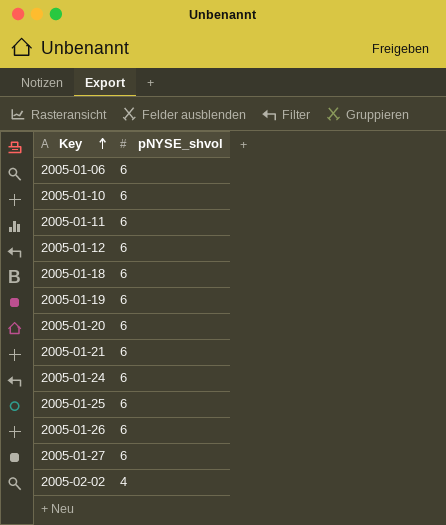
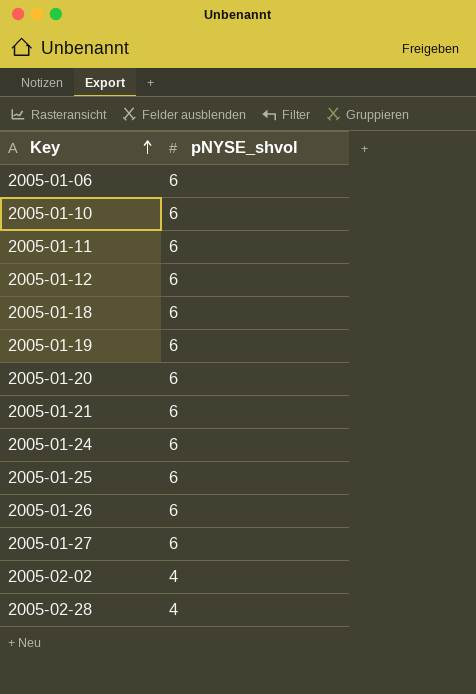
row 2005-02-28: none -> 4

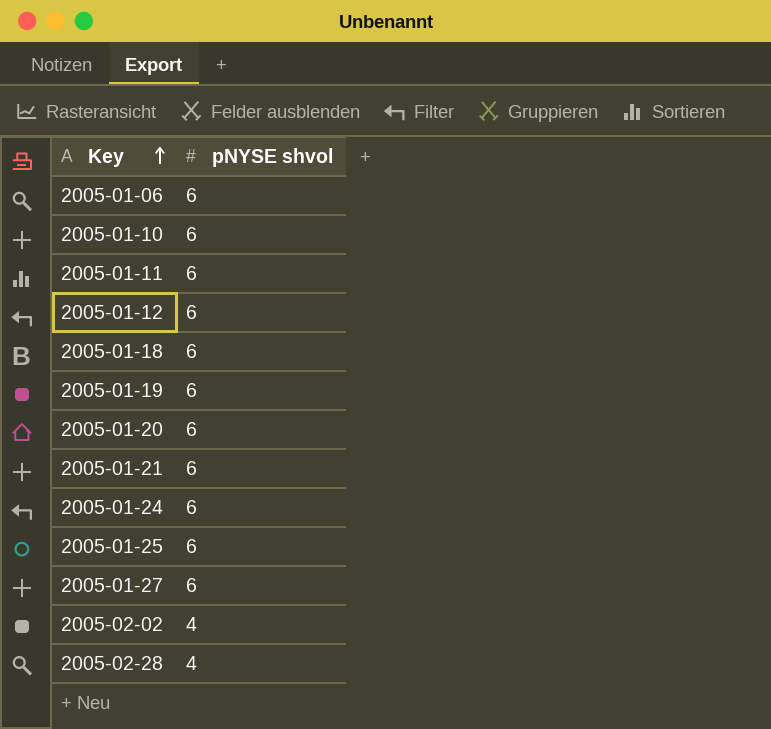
column name: pNYSE_shvol -> pNYSE shvol
row 2005-01-26: 6 -> none

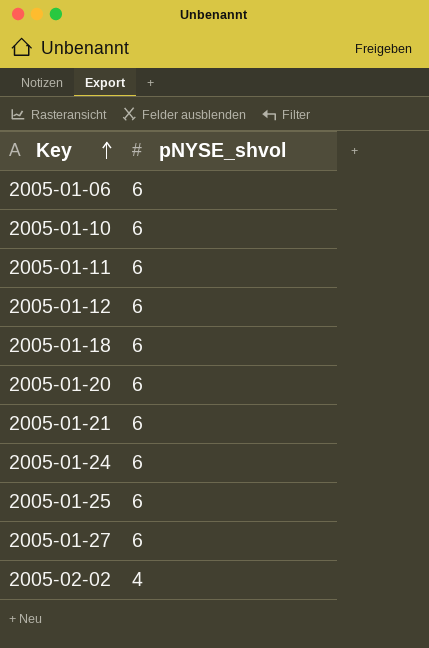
column name: pNYSE shvol -> pNYSE_shvol
row 2005-01-19: 6 -> none
row 2005-02-28: 4 -> none

